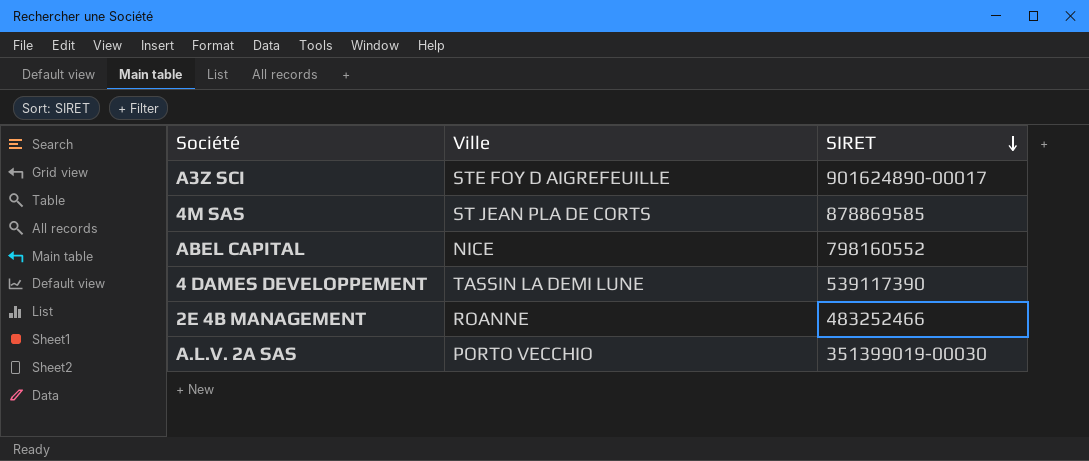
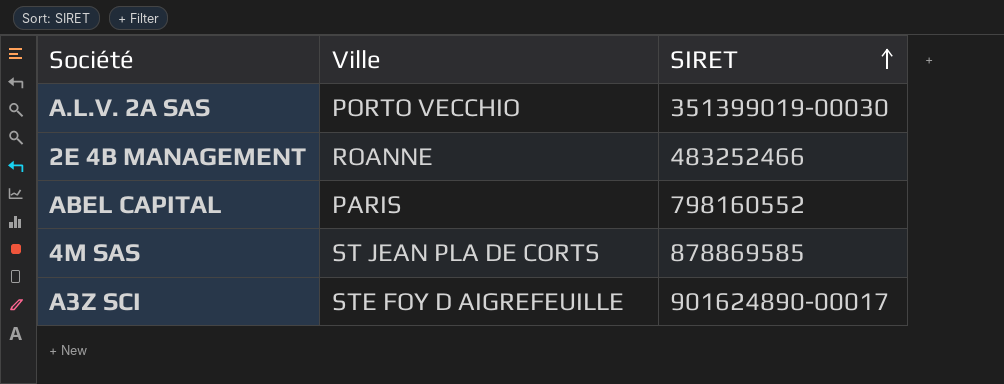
row order: SIRET descending -> SIRET ascending
row 4 DAMES DEVELOPPEMENT: TASSIN LA DEMI LUNE | 539117390 -> none
ABEL CAPITAL | Ville: NICE -> PARIS

